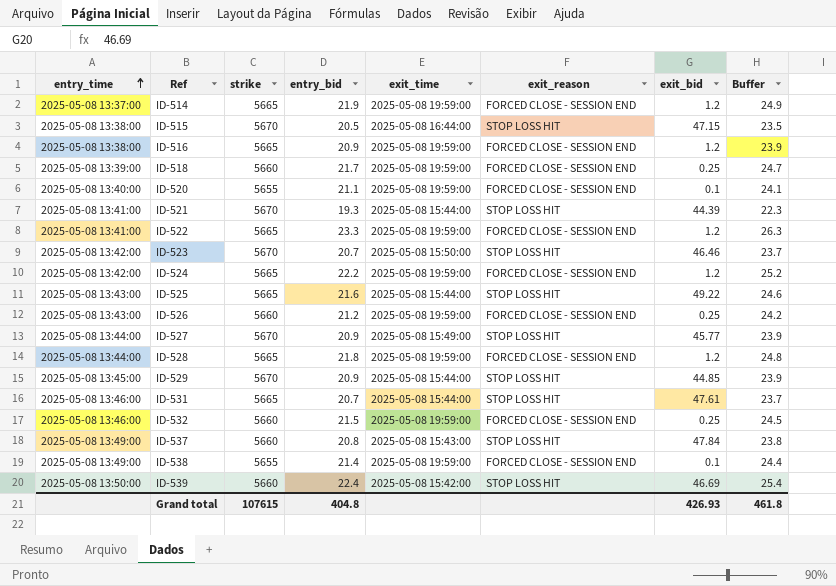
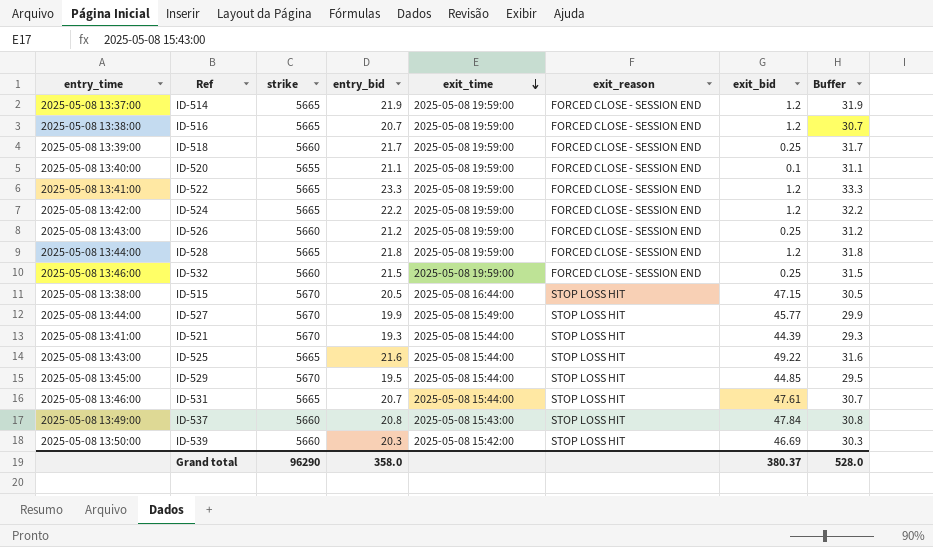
row order: entry_time ascending -> exit_time descending
column Buffer | formula: [entry_bid] + 3 -> [entry_bid] + 10
row ID-523: 2025-05-08 13:42:00 | 5670 | 20.7 | 2025-05-08 15:50:00 | STOP LOSS HIT | 46.46 | 23.7 -> none
row ID-538: 2025-05-08 13:49:00 | 5655 | 21.4 | 2025-05-08 19:59:00 | FORCED CLOSE - SESSION END | 0.1 | 24.4 -> none
ID-516 | entry_bid: 20.9 -> 20.7
ID-527 | entry_bid: 20.9 -> 19.9
ID-529 | entry_bid: 20.9 -> 19.5
ID-539 | entry_bid: 22.4 -> 20.3
Grand total | strike: 107615 -> 96290
Grand total | entry_bid: 404.8 -> 358.0
Grand total | exit_bid: 426.93 -> 380.37
Grand total | Buffer: 461.8 -> 528.0

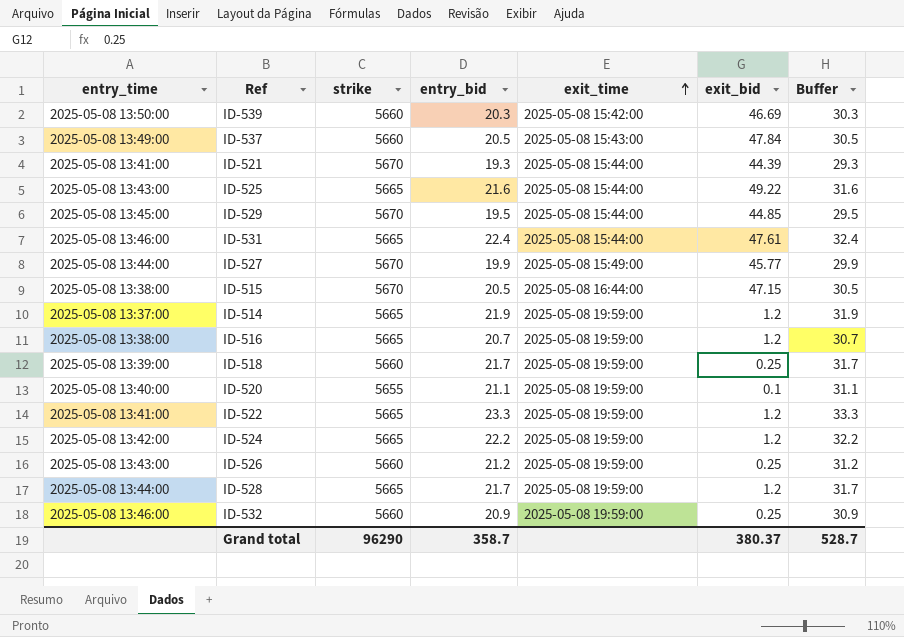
row order: exit_time descending -> exit_time ascending
column exit_reason | position: 6 -> none
ID-537 | entry_bid: 20.8 -> 20.5
ID-537 | Buffer: 30.8 -> 30.5
ID-531 | entry_bid: 20.7 -> 22.4
ID-531 | Buffer: 30.7 -> 32.4
ID-528 | entry_bid: 21.8 -> 21.7
ID-528 | Buffer: 31.8 -> 31.7
ID-532 | entry_bid: 21.5 -> 20.9
ID-532 | Buffer: 31.5 -> 30.9
Grand total | entry_bid: 358.0 -> 358.7
Grand total | Buffer: 528.0 -> 528.7

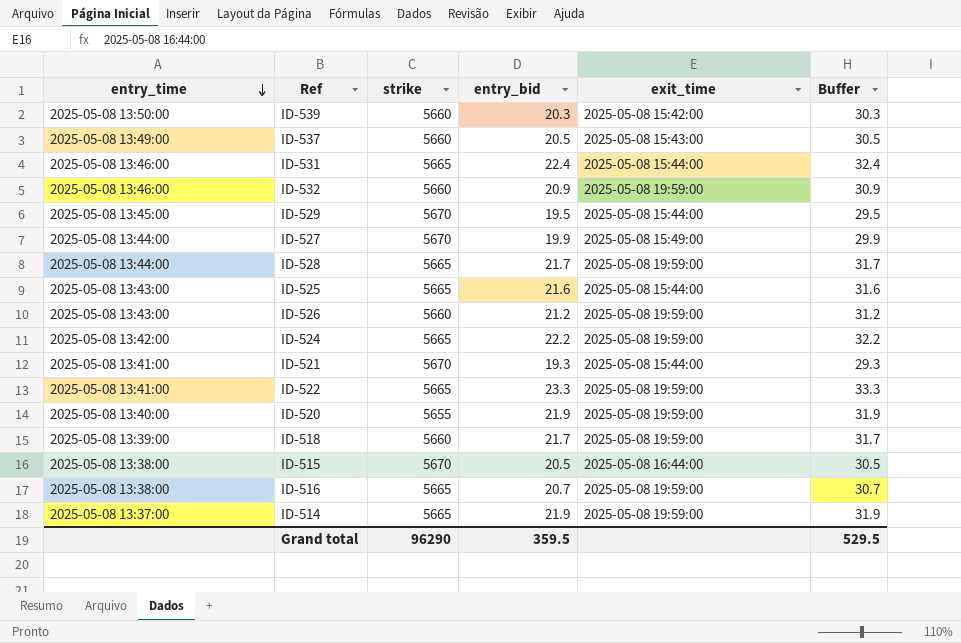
row order: exit_time ascending -> entry_time descending
column exit_bid | position: 6 -> none
ID-520 | entry_bid: 21.1 -> 21.9
ID-520 | Buffer: 31.1 -> 31.9
Grand total | entry_bid: 358.7 -> 359.5
Grand total | Buffer: 528.7 -> 529.5

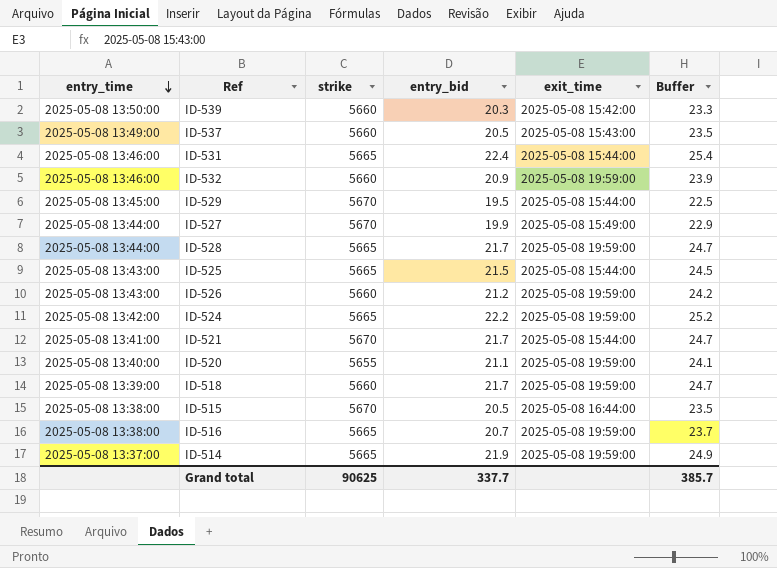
column Buffer | formula: [entry_bid] + 10 -> [entry_bid] + 3
row ID-522: 2025-05-08 13:41:00 | 5665 | 23.3 | 2025-05-08 19:59:00 | 33.3 -> none
ID-525 | entry_bid: 21.6 -> 21.5
ID-521 | entry_bid: 19.3 -> 21.7
ID-520 | entry_bid: 21.9 -> 21.1
Grand total | strike: 96290 -> 90625
Grand total | entry_bid: 359.5 -> 337.7
Grand total | Buffer: 529.5 -> 385.7

